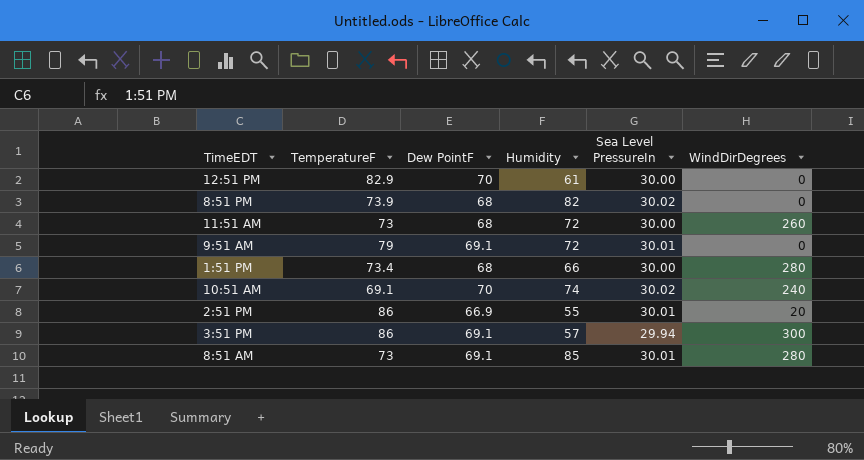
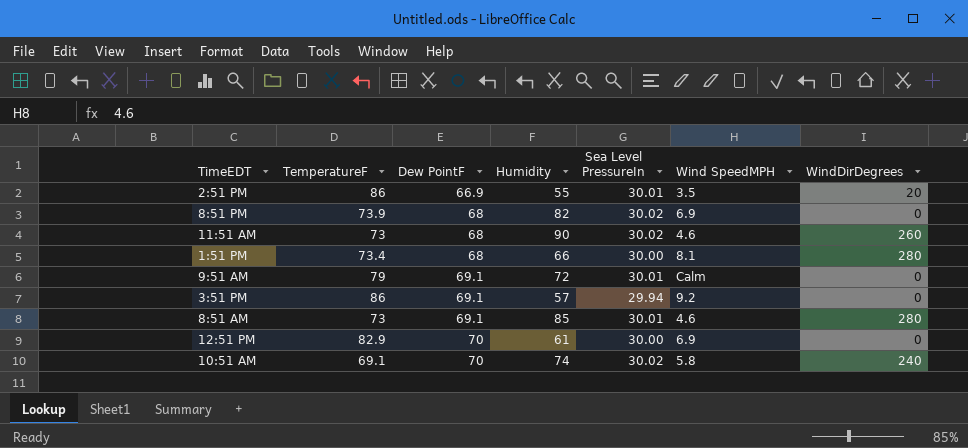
row order: none -> Dew PointF ascending
column Wind SpeedMPH | position: none -> 6
11:51 AM | Humidity: 72 -> 90
11:51 AM | Sea Level PressureIn: 30.00 -> 30.02
3:51 PM | WindDirDegrees: 300 -> 0

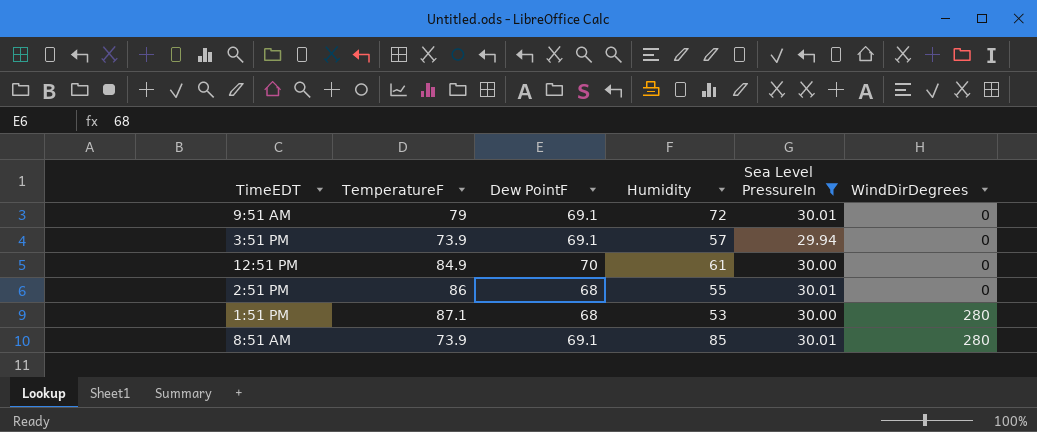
filter: none -> Sea Level PressureIn != 30.02
row order: Dew PointF ascending -> WindDirDegrees ascending
column Wind SpeedMPH | position: 6 -> none
3:51 PM | TemperatureF: 86 -> 73.9
12:51 PM | TemperatureF: 82.9 -> 84.9
2:51 PM | Dew PointF: 66.9 -> 68
2:51 PM | WindDirDegrees: 20 -> 0
1:51 PM | TemperatureF: 73.4 -> 87.1
1:51 PM | Humidity: 66 -> 53
8:51 AM | TemperatureF: 73 -> 73.9

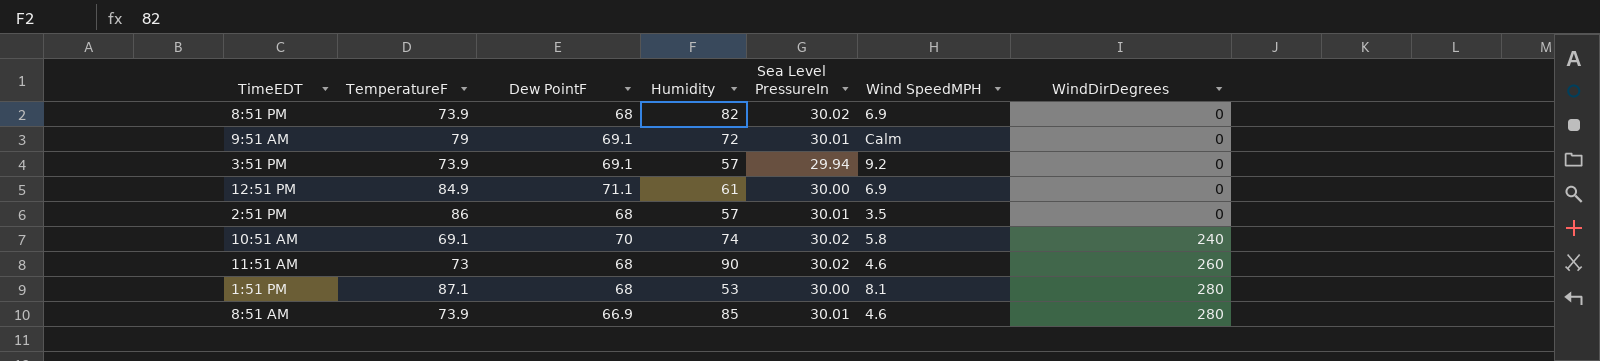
filter: Sea Level PressureIn != 30.02 -> none
column Wind SpeedMPH | position: none -> 6
12:51 PM | Dew PointF: 70 -> 71.1
2:51 PM | Humidity: 55 -> 57
8:51 AM | Dew PointF: 69.1 -> 66.9

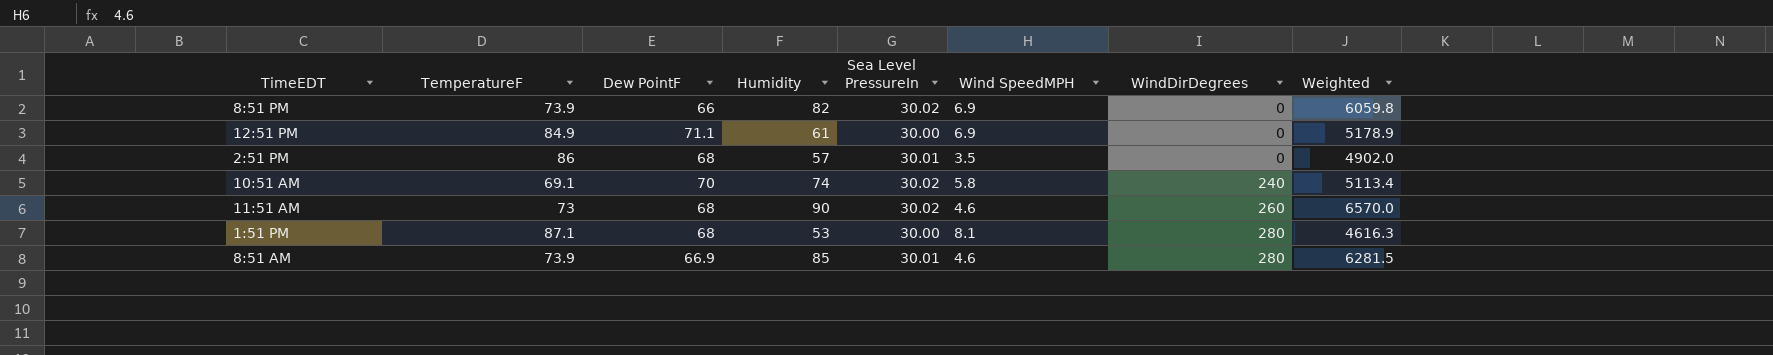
column Weighted | formula: none -> [TemperatureF] * [Humidity]
row 9:51 AM: 79 | 69.1 | 72 | 30.01 | Calm | 0 -> none
row 3:51 PM: 73.9 | 69.1 | 57 | 29.94 | 9.2 | 0 -> none
8:51 PM | Dew PointF: 68 -> 66

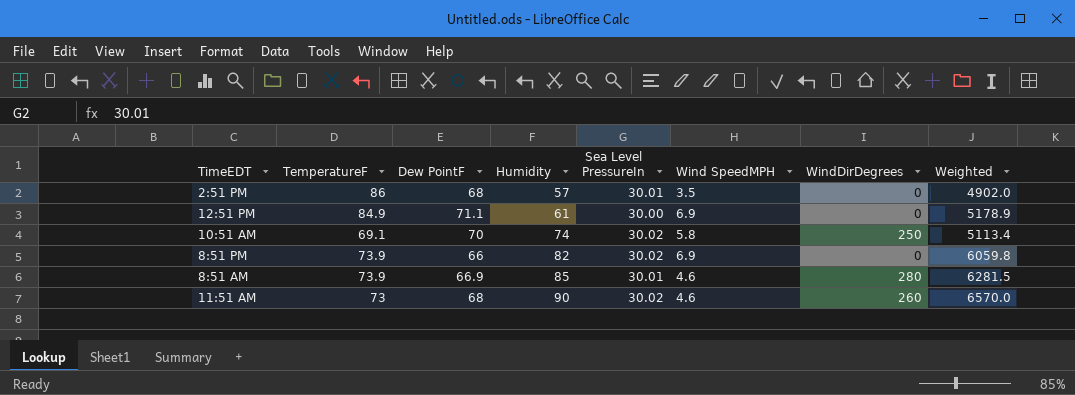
row order: WindDirDegrees ascending -> Humidity ascending
row 1:51 PM: 87.1 | 68 | 53 | 30.00 | 8.1 | 280 | 4616.3 -> none
10:51 AM | WindDirDegrees: 240 -> 250

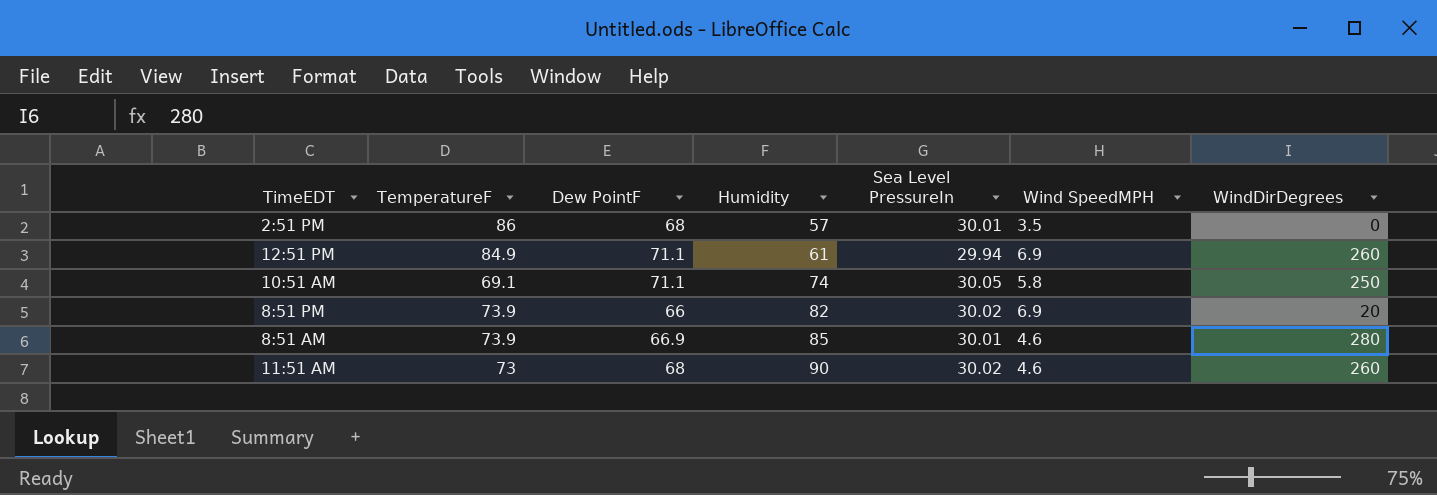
column Weighted | formula: [TemperatureF] * [Humidity] -> none
12:51 PM | Sea Level PressureIn: 30.00 -> 29.94
12:51 PM | WindDirDegrees: 0 -> 260
10:51 AM | Dew PointF: 70 -> 71.1
10:51 AM | Sea Level PressureIn: 30.02 -> 30.05
8:51 PM | WindDirDegrees: 0 -> 20

